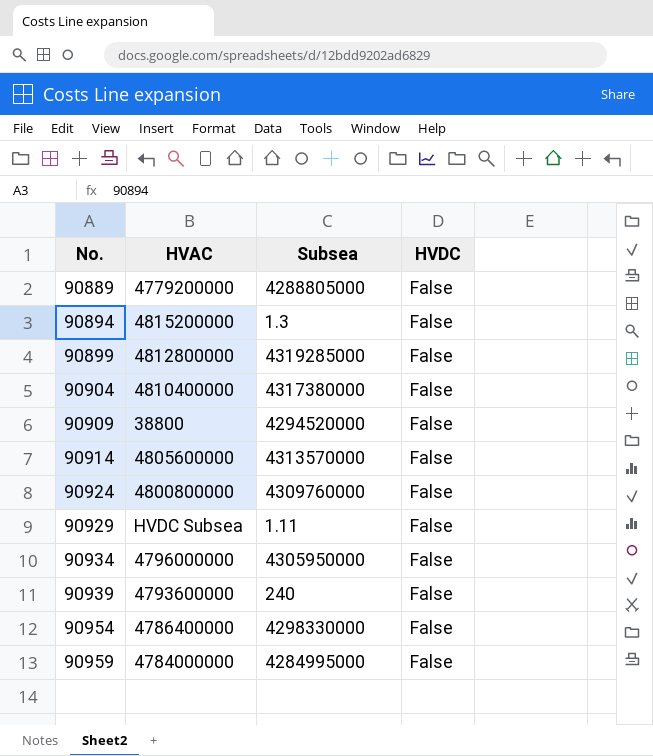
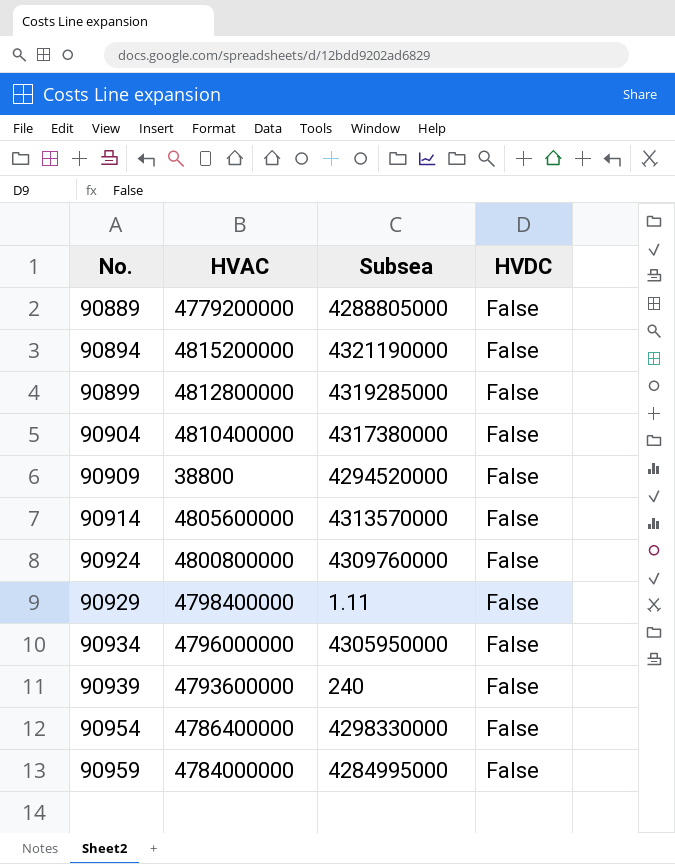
90894 | Subsea: 1.3 -> 4321190000
90929 | HVAC: HVDC Subsea -> 4798400000

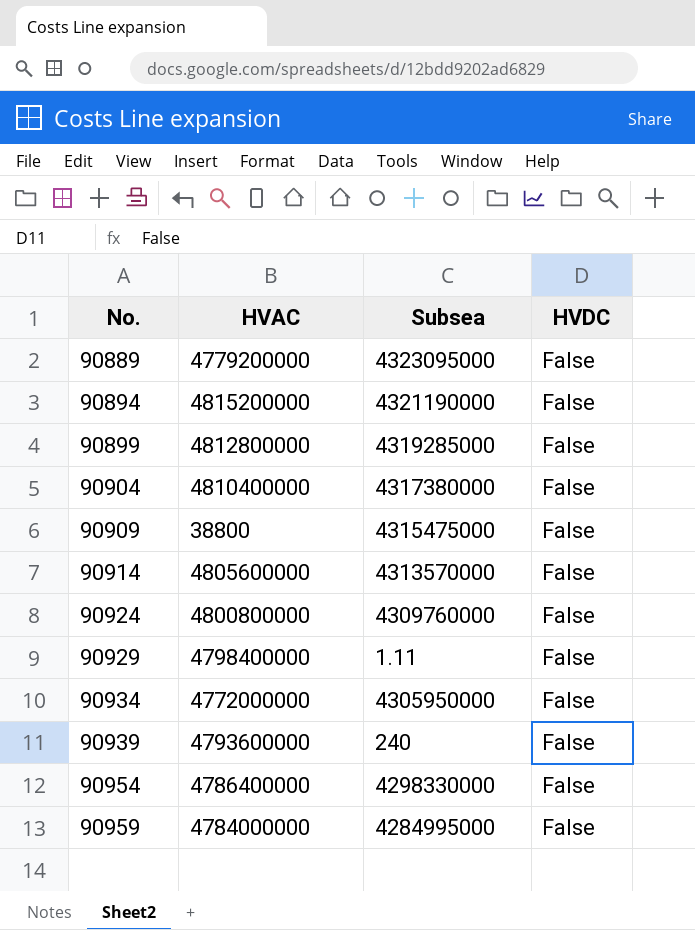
90889 | Subsea: 4288805000 -> 4323095000
90909 | Subsea: 4294520000 -> 4315475000
90934 | HVAC: 4796000000 -> 4772000000

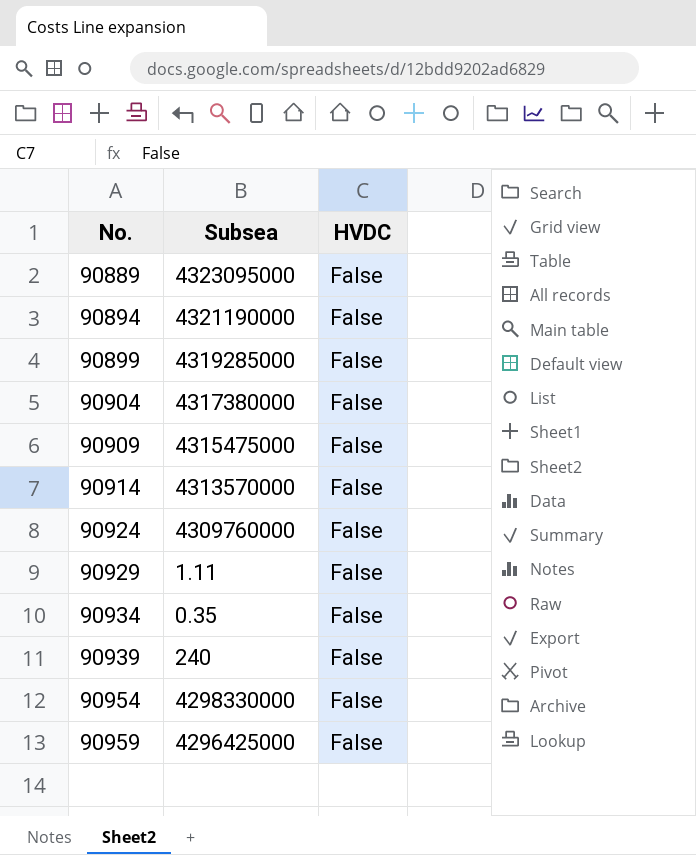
column HVAC | position: 2 -> none
90934 | Subsea: 4305950000 -> 0.35
90959 | Subsea: 4284995000 -> 4296425000

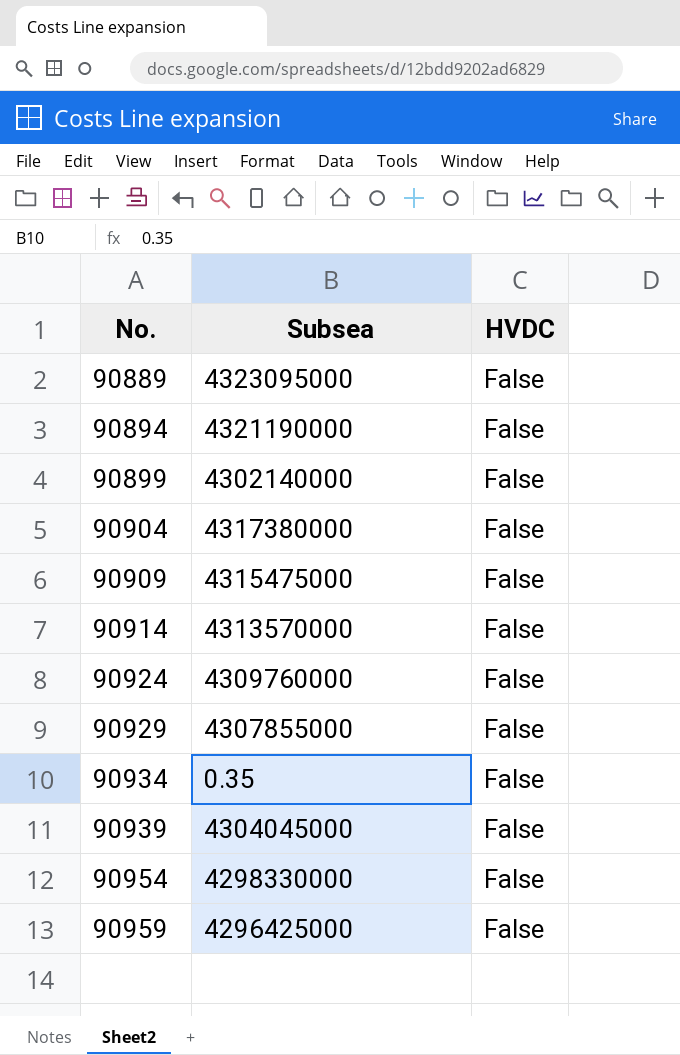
90899 | Subsea: 4319285000 -> 4302140000
90929 | Subsea: 1.11 -> 4307855000
90939 | Subsea: 240 -> 4304045000

